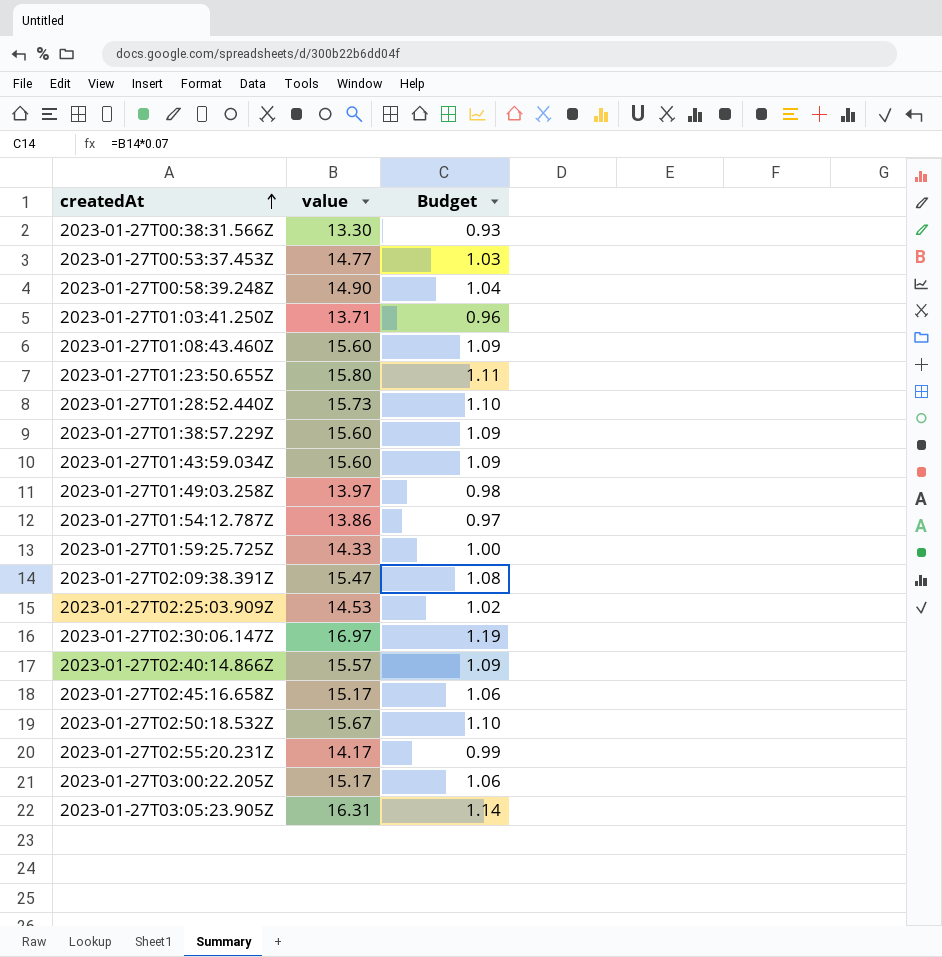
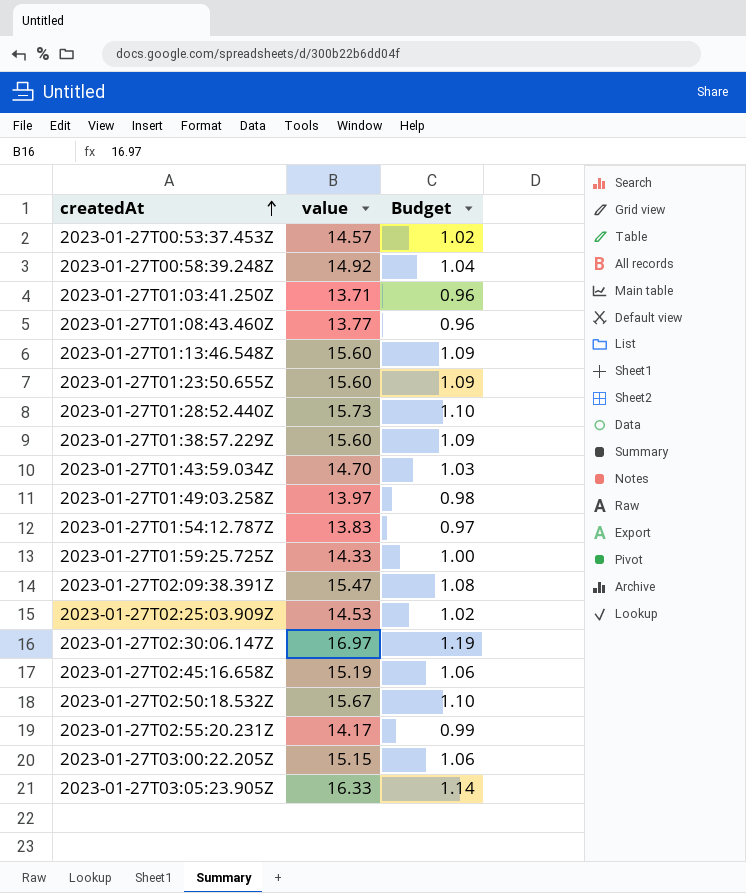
row 2023-01-27T00:38:31.566Z: 13.30 | 0.93 -> none
row 2023-01-27T02:40:14.866Z: 15.57 | 1.09 -> none
2023-01-27T00:53:37.453Z | value: 14.77 -> 14.57
2023-01-27T00:53:37.453Z | Budget: 1.03 -> 1.02
2023-01-27T00:58:39.248Z | value: 14.90 -> 14.92
2023-01-27T01:08:43.460Z | value: 15.60 -> 13.77
2023-01-27T01:08:43.460Z | Budget: 1.09 -> 0.96
row 2023-01-27T01:13:46.548Z: none -> 15.60 | 1.09
2023-01-27T01:23:50.655Z | value: 15.80 -> 15.60
2023-01-27T01:23:50.655Z | Budget: 1.11 -> 1.09
2023-01-27T01:43:59.034Z | value: 15.60 -> 14.70
2023-01-27T01:43:59.034Z | Budget: 1.09 -> 1.03
2023-01-27T01:54:12.787Z | value: 13.86 -> 13.83
2023-01-27T02:45:16.658Z | value: 15.17 -> 15.19
2023-01-27T03:00:22.205Z | value: 15.17 -> 15.15
2023-01-27T03:05:23.905Z | value: 16.31 -> 16.33

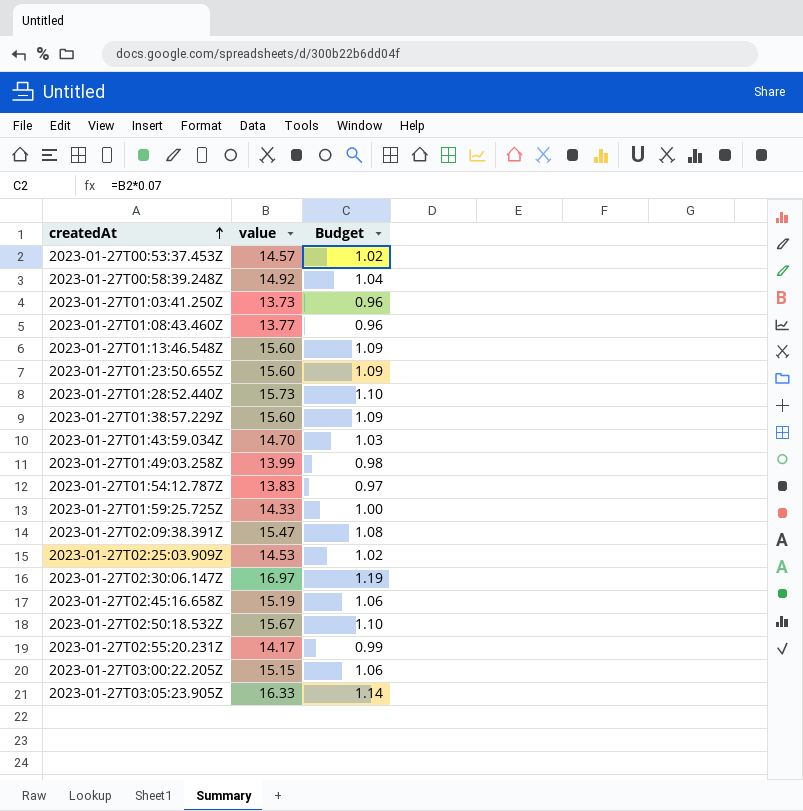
2023-01-27T01:03:41.250Z | value: 13.71 -> 13.73
2023-01-27T01:49:03.258Z | value: 13.97 -> 13.99

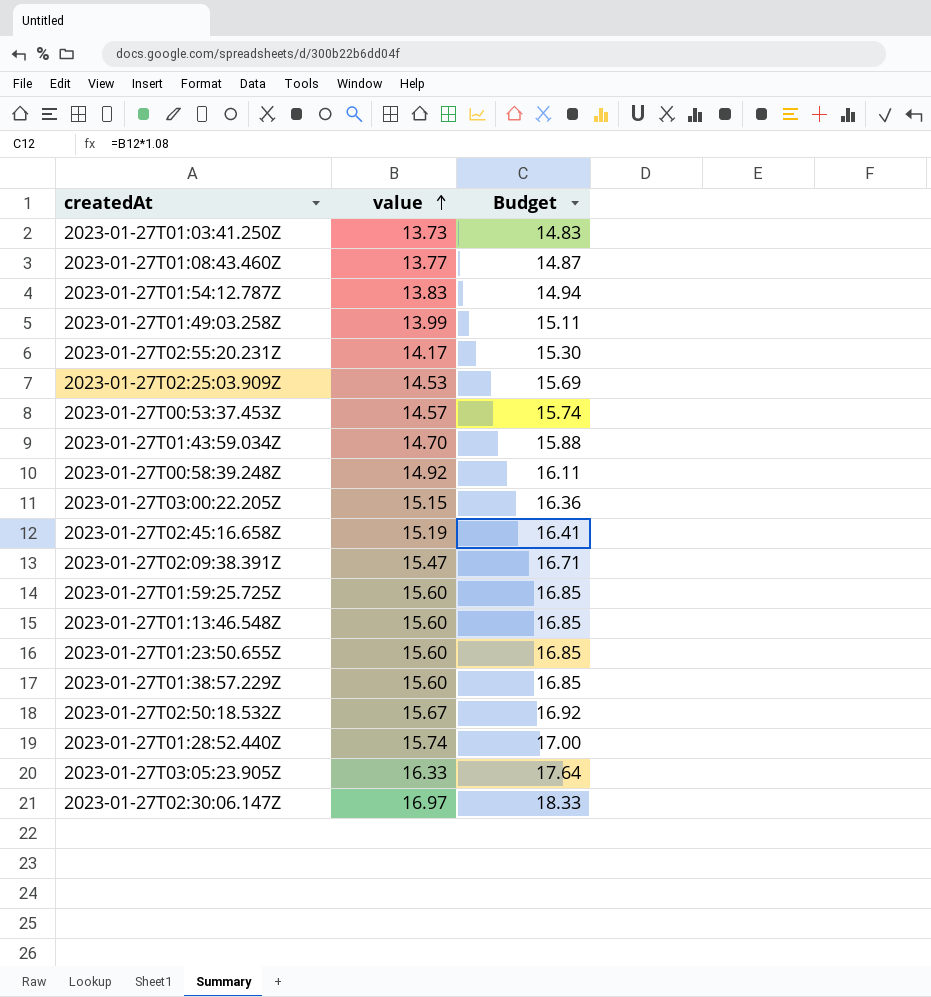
row order: createdAt ascending -> value ascending
column Budget | formula: [value] * 0.07 -> [value] * 1.08
2023-01-27T01:59:25.725Z | value: 14.33 -> 15.60
2023-01-27T01:28:52.440Z | value: 15.73 -> 15.74

